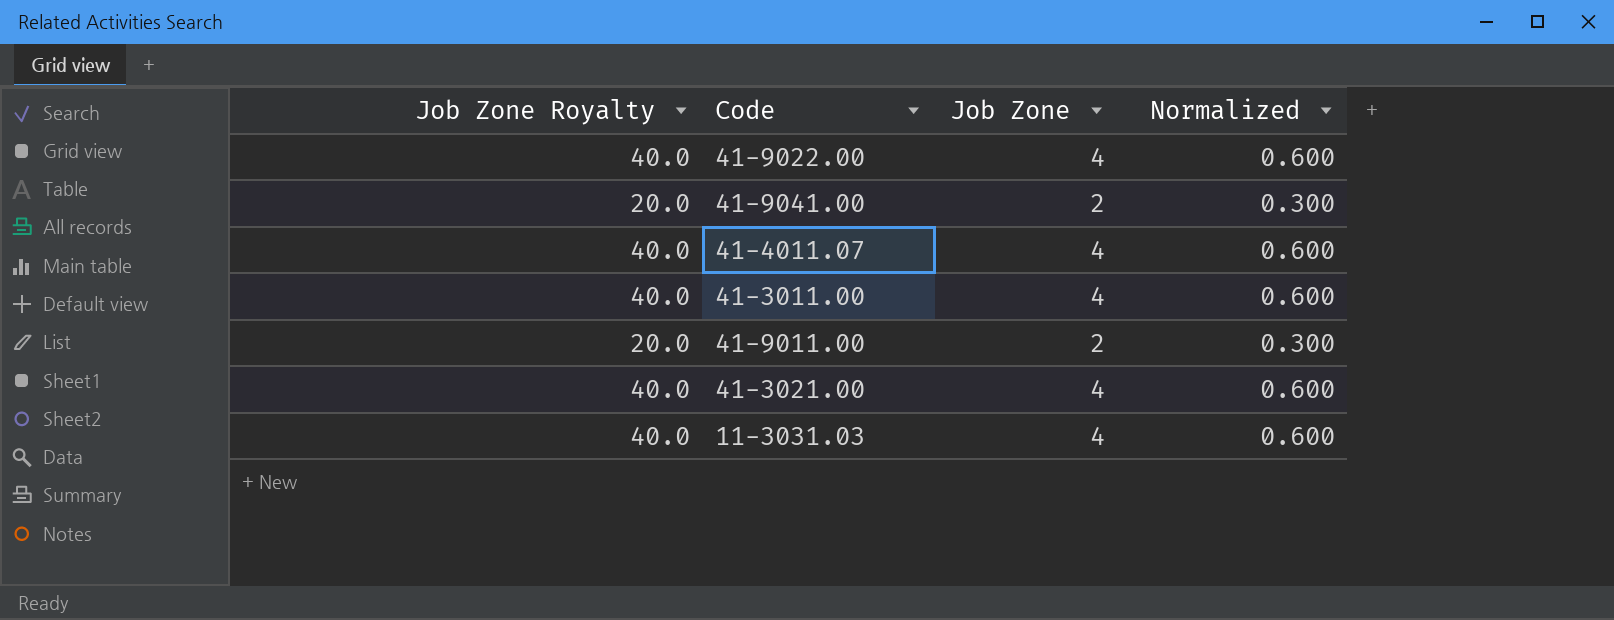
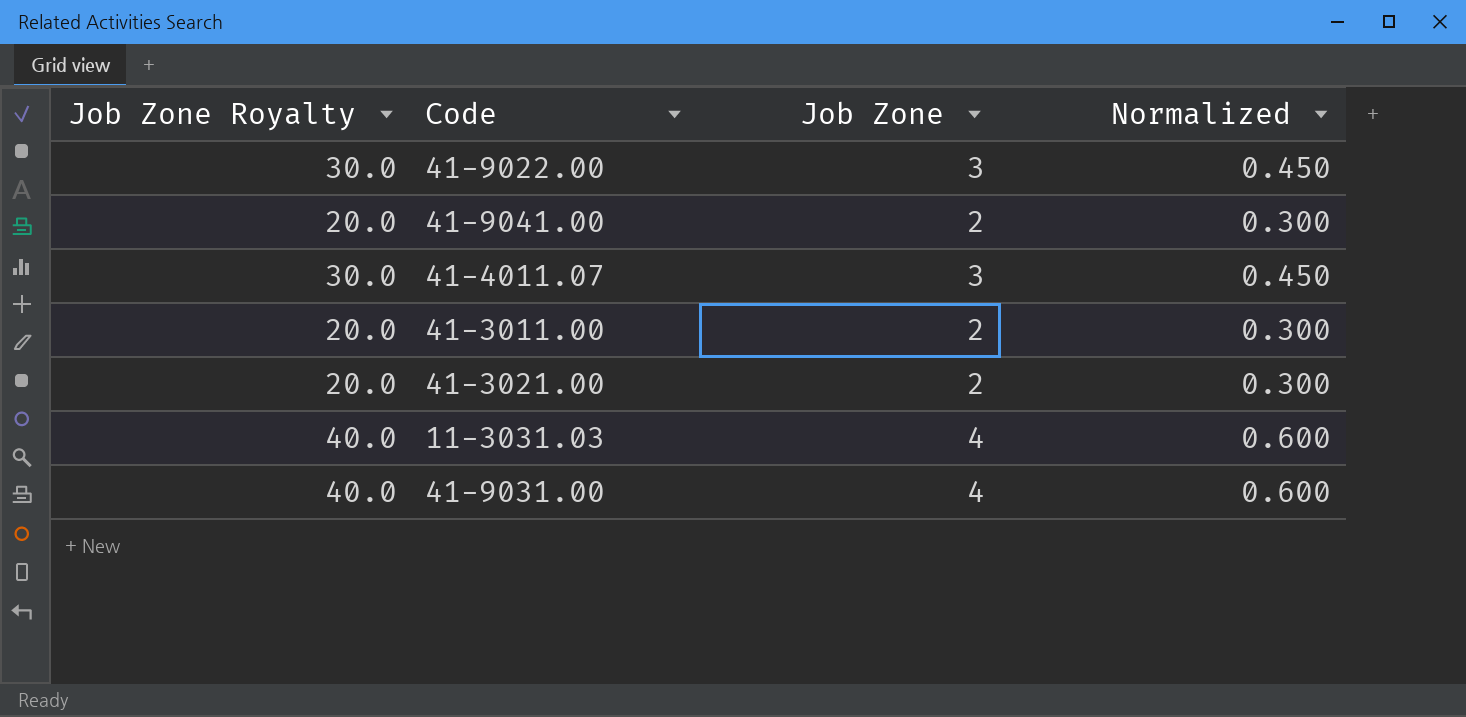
row 41-9011.00: 20.0 | 2 | 0.300 -> none
41-9022.00 | Job Zone Royalty: 40.0 -> 30.0
41-9022.00 | Job Zone: 4 -> 3
41-9022.00 | Normalized: 0.600 -> 0.450
41-4011.07 | Job Zone Royalty: 40.0 -> 30.0
41-4011.07 | Job Zone: 4 -> 3
41-4011.07 | Normalized: 0.600 -> 0.450
41-3011.00 | Job Zone Royalty: 40.0 -> 20.0
41-3011.00 | Job Zone: 4 -> 2
41-3011.00 | Normalized: 0.600 -> 0.300
41-3021.00 | Job Zone Royalty: 40.0 -> 20.0
41-3021.00 | Job Zone: 4 -> 2
41-3021.00 | Normalized: 0.600 -> 0.300
row 41-9031.00: none -> 40.0 | 4 | 0.600

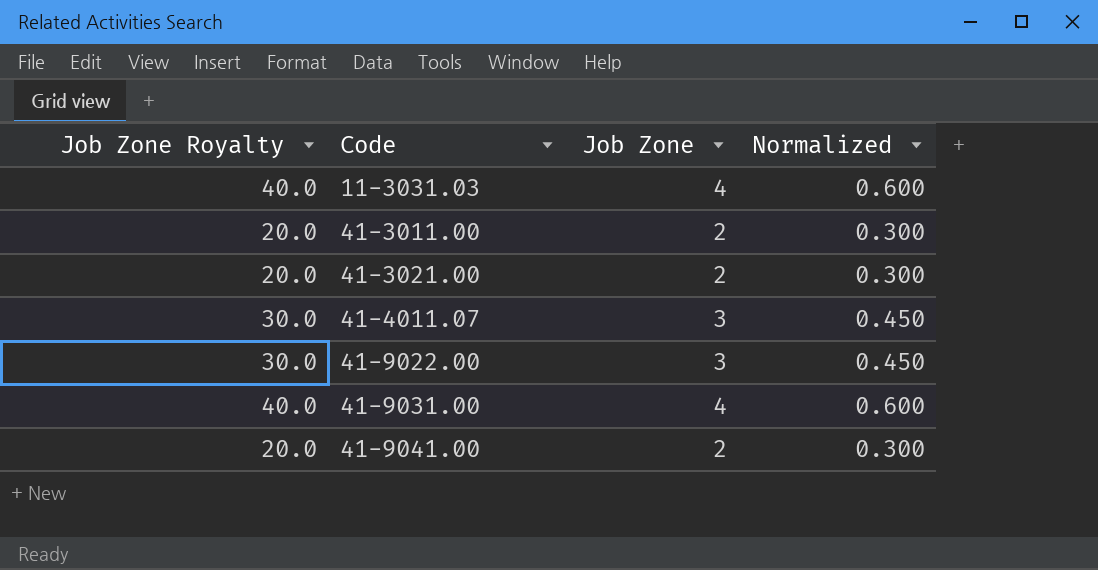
row order: none -> Code ascending

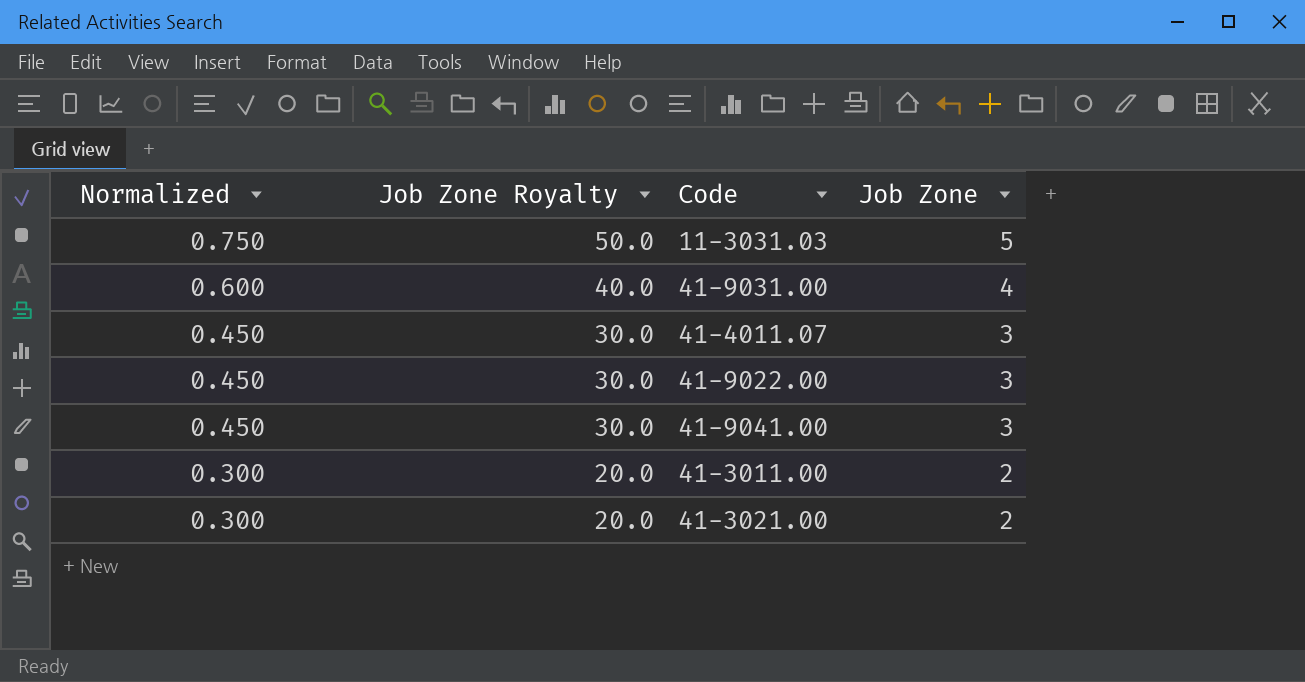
row order: Code ascending -> Normalized descending
column Normalized | position: 4 -> 1
11-3031.03 | Normalized: 0.600 -> 0.750
11-3031.03 | Job Zone Royalty: 40.0 -> 50.0
11-3031.03 | Job Zone: 4 -> 5
41-9041.00 | Normalized: 0.300 -> 0.450
41-9041.00 | Job Zone Royalty: 20.0 -> 30.0
41-9041.00 | Job Zone: 2 -> 3

